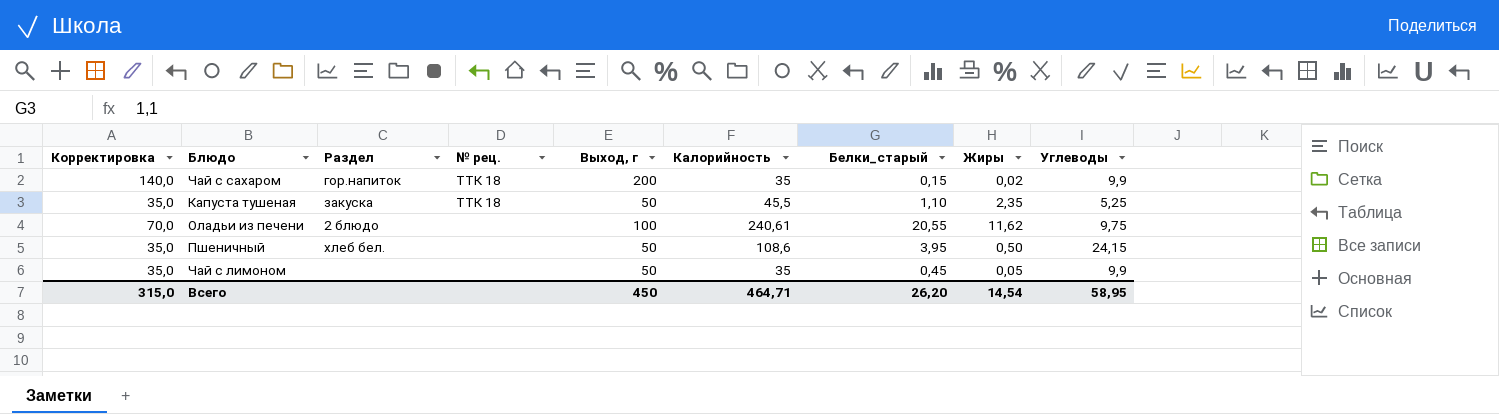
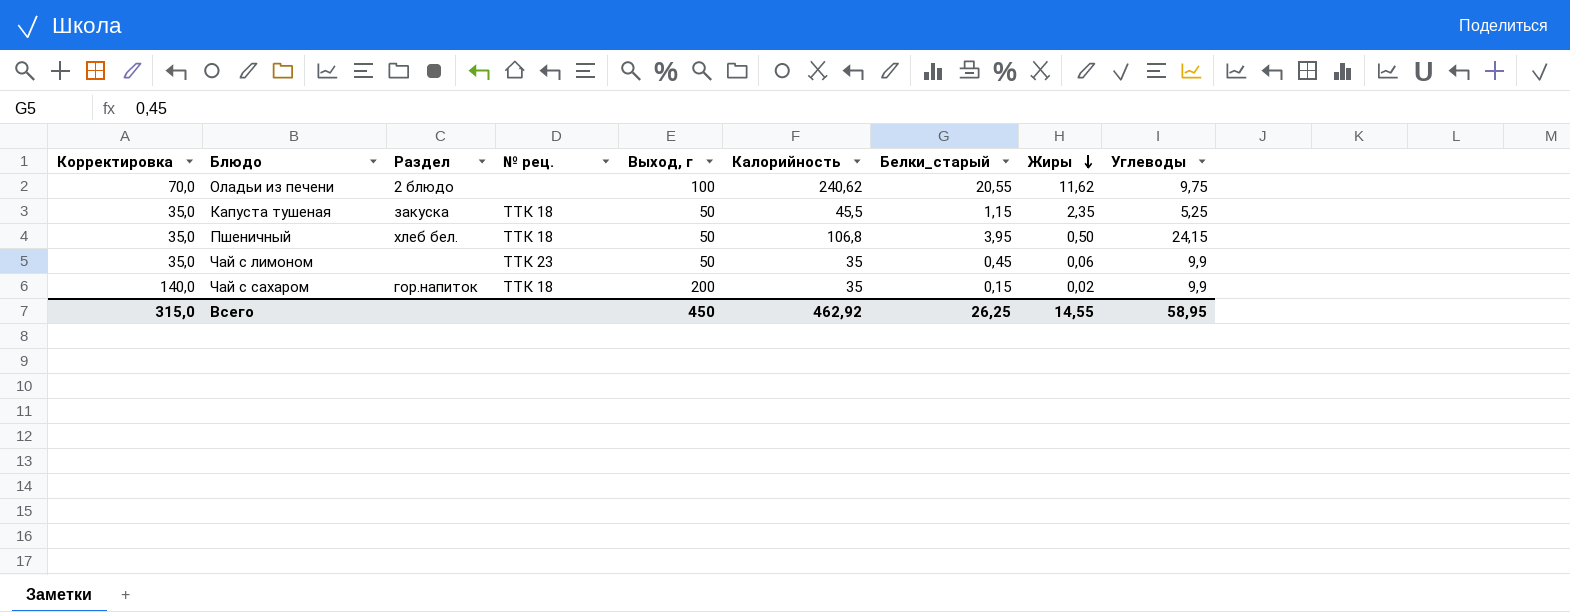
row order: none -> Жиры descending
Оладьи из печени | Калорийность: 240,61 -> 240,62
Капуста тушеная | Белки_старый: 1,10 -> 1,15
Пшеничный | № рец.: none -> ТТК 18
Пшеничный | Калорийность: 108,6 -> 106,8
Чай с лимоном | № рец.: none -> ТТК 23
Чай с лимоном | Жиры: 0,05 -> 0,06
Всего | Калорийность: 464,71 -> 462,92
Всего | Белки_старый: 26,20 -> 26,25
Всего | Жиры: 14,54 -> 14,55

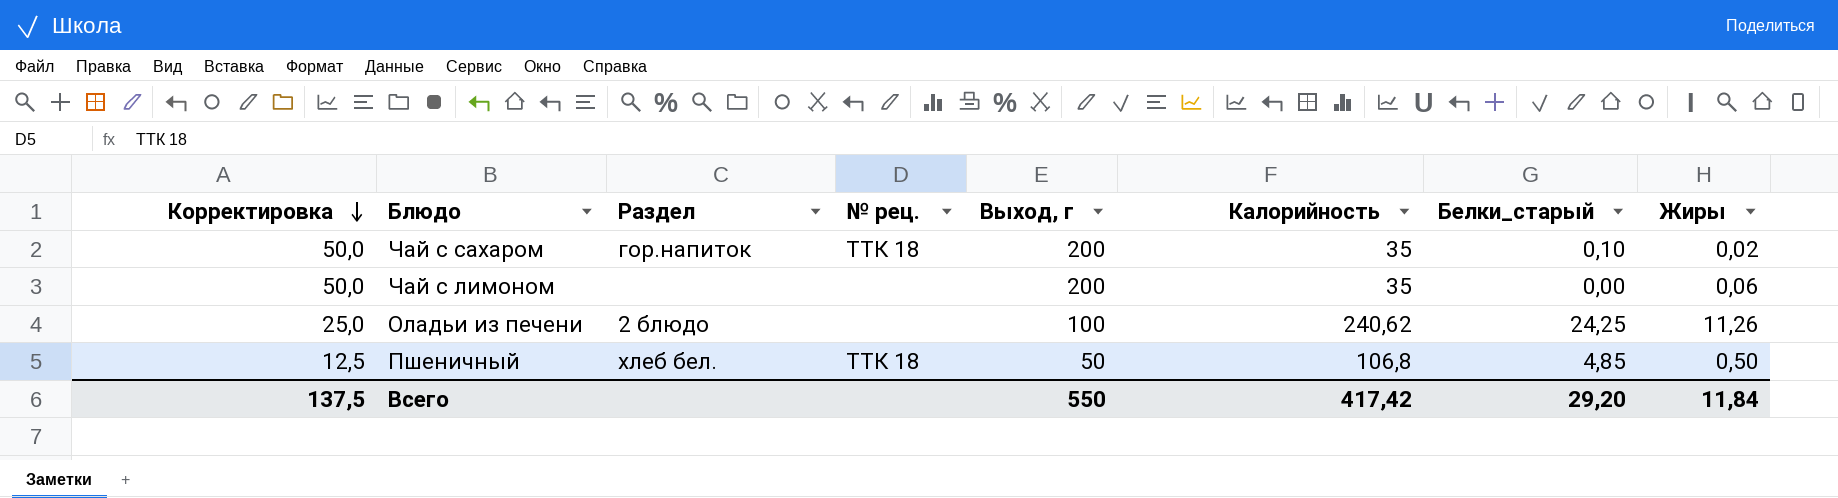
row order: Жиры descending -> Корректировка descending
column Углеводы | position: 9 -> none
column Корректировка | formula: [Выход, г] * 0,7 -> [Выход, г] * 0,25
row Капуста тушеная: 35,0 | закуска | ТТК 18 | 50 | 45,5 | 1,15 | 2,35 | 5,25 -> none
Чай с сахаром | Белки_старый: 0,15 -> 0,10
Чай с лимоном | № рец.: ТТК 23 -> none
Чай с лимоном | Выход, г: 50 -> 200
Чай с лимоном | Белки_старый: 0,45 -> 0,00
Оладьи из печени | Белки_старый: 20,55 -> 24,25
Оладьи из печени | Жиры: 11,62 -> 11,26
Пшеничный | Белки_старый: 3,95 -> 4,85
Всего | Корректировка: 315,0 -> 137,5
Всего | Выход, г: 450 -> 550
Всего | Калорийность: 462,92 -> 417,42
Всего | Белки_старый: 26,25 -> 29,20
Всего | Жиры: 14,55 -> 11,84

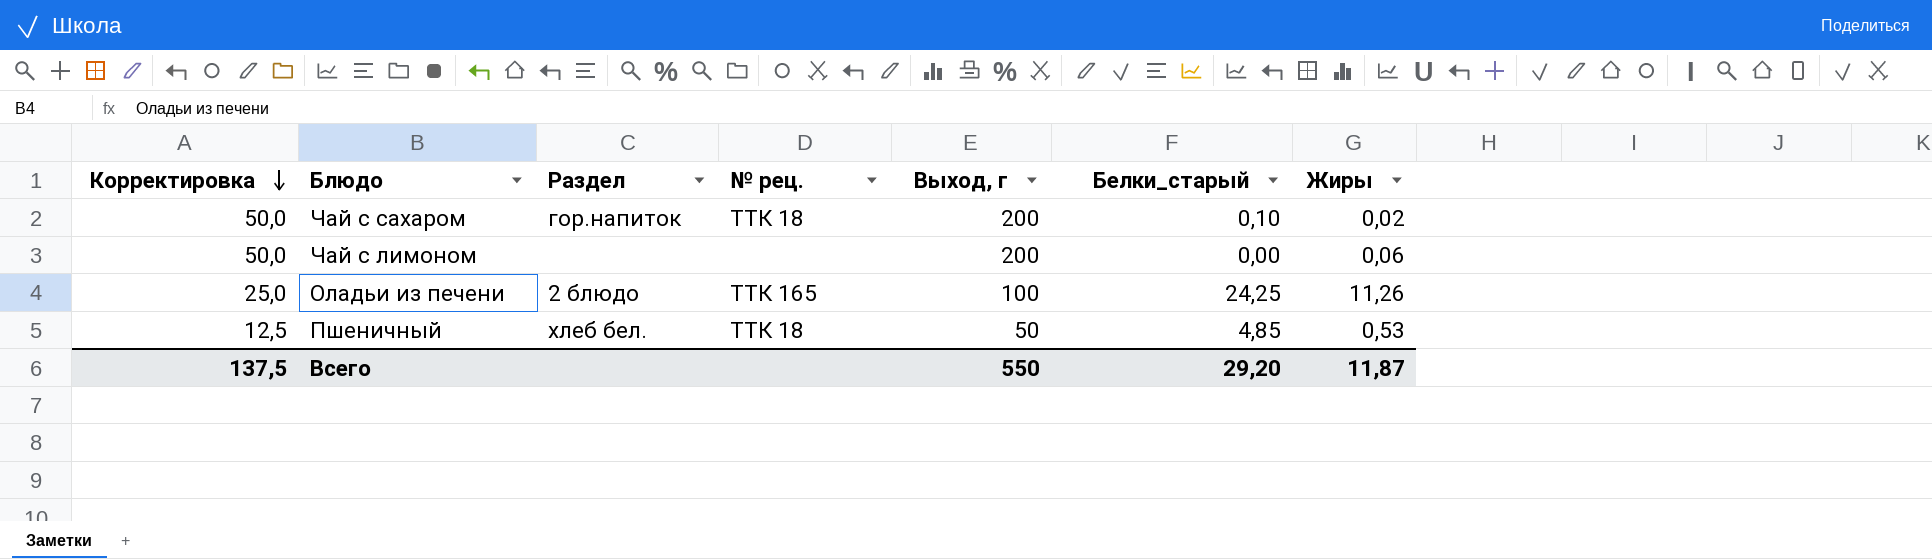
column Калорийность | position: 6 -> none
Оладьи из печени | № рец.: none -> ТТК 165
Пшеничный | Жиры: 0,50 -> 0,53
Всего | Жиры: 11,84 -> 11,87

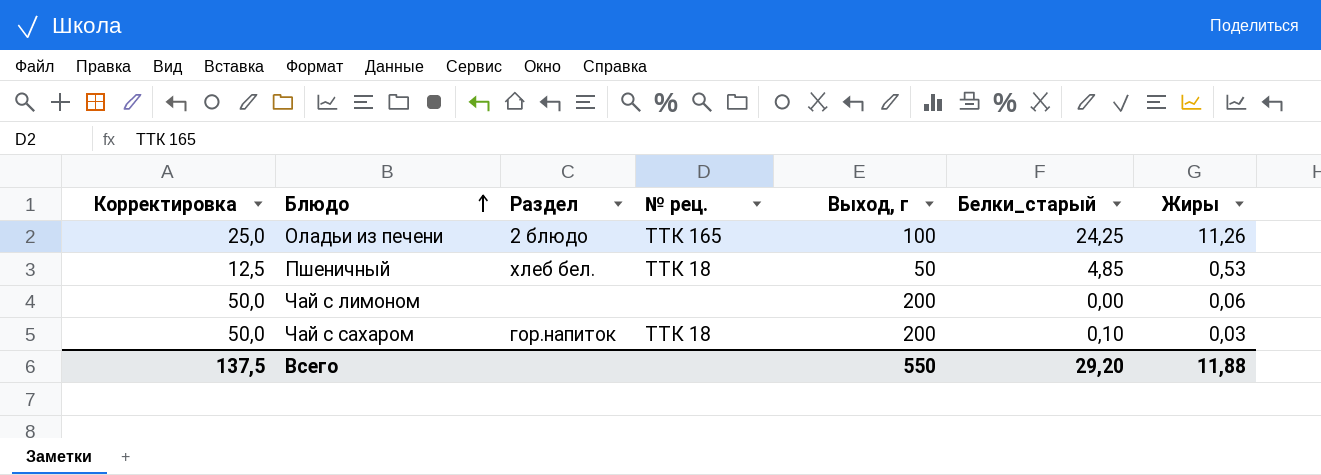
row order: Корректировка descending -> Блюдо ascending
Чай с сахаром | Жиры: 0,02 -> 0,03
Всего | Жиры: 11,87 -> 11,88

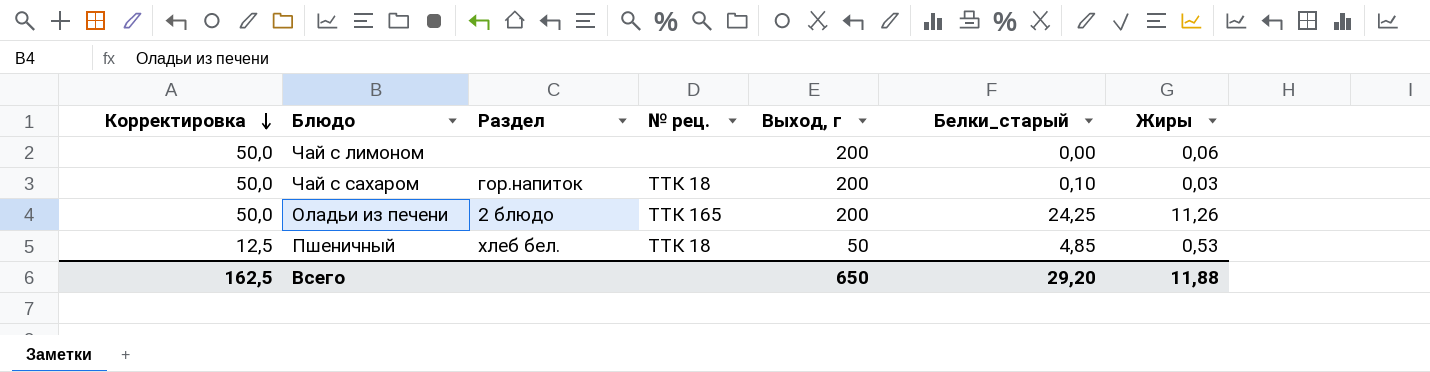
row order: Блюдо ascending -> Корректировка descending
Оладьи из печени | Корректировка: 25,0 -> 50,0
Оладьи из печени | Выход, г: 100 -> 200
Всего | Корректировка: 137,5 -> 162,5
Всего | Выход, г: 550 -> 650

